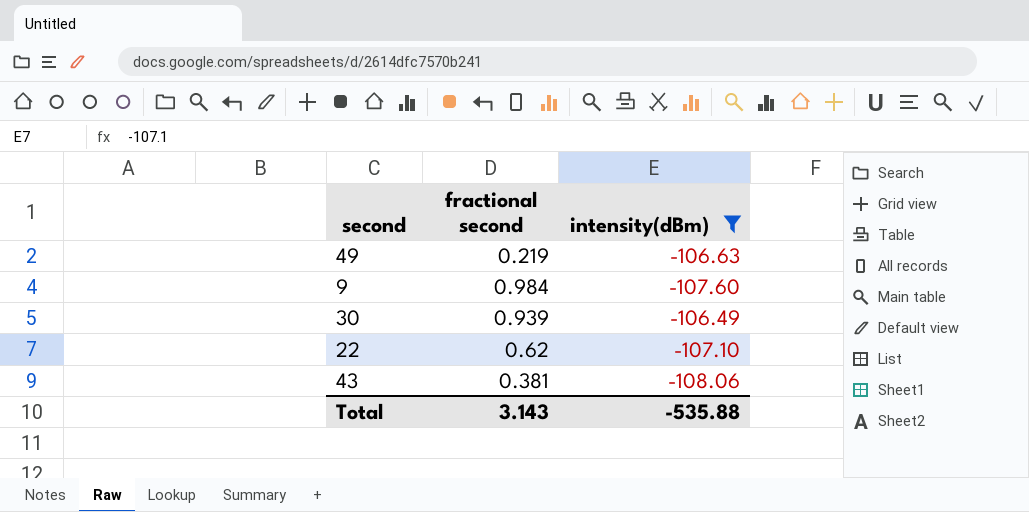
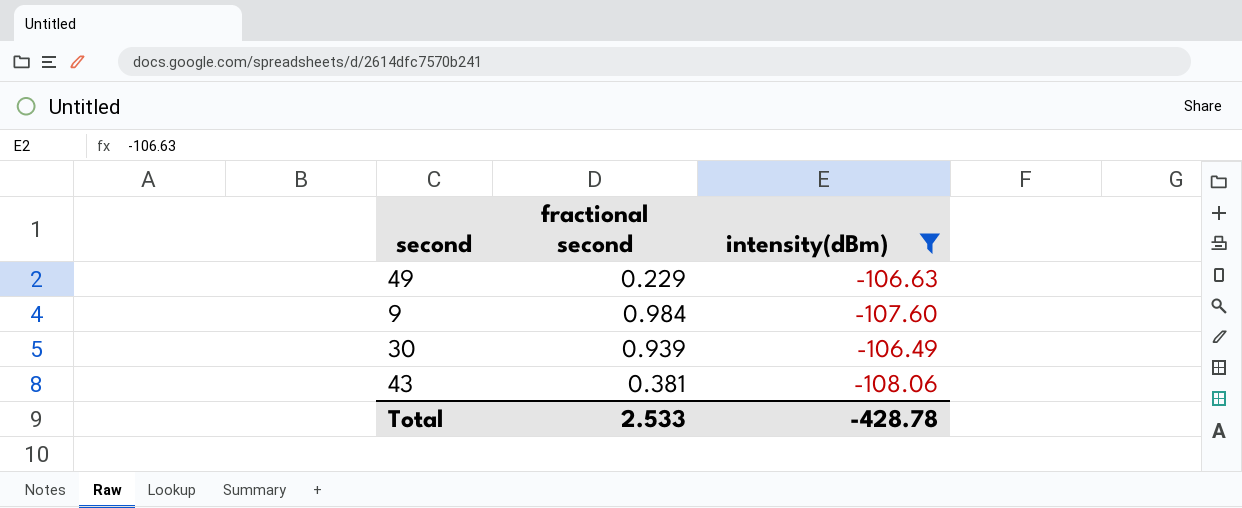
row 22: 0.62 | -107.10 -> none
49 | fractional second: 0.219 -> 0.229
Total | fractional second: 3.143 -> 2.533
Total | intensity(dBm): -535.88 -> -428.78

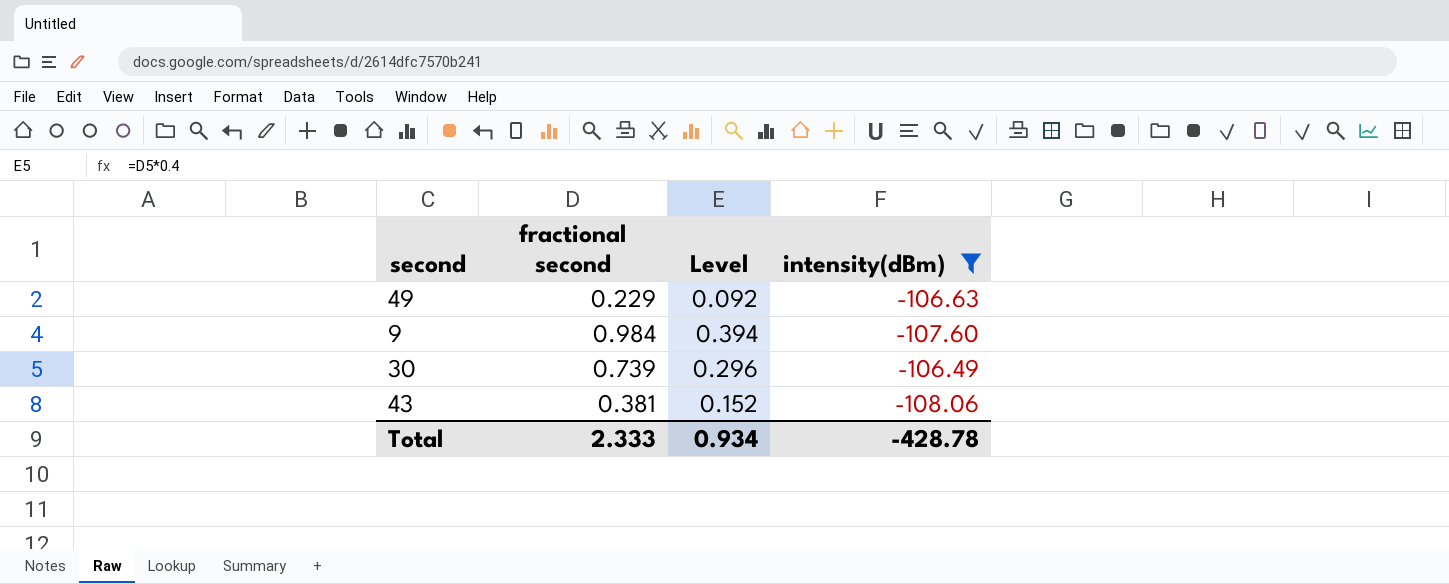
column Level | formula: none -> [fractional second] * 0.4
30 | fractional second: 0.939 -> 0.739
Total | fractional second: 2.533 -> 2.333

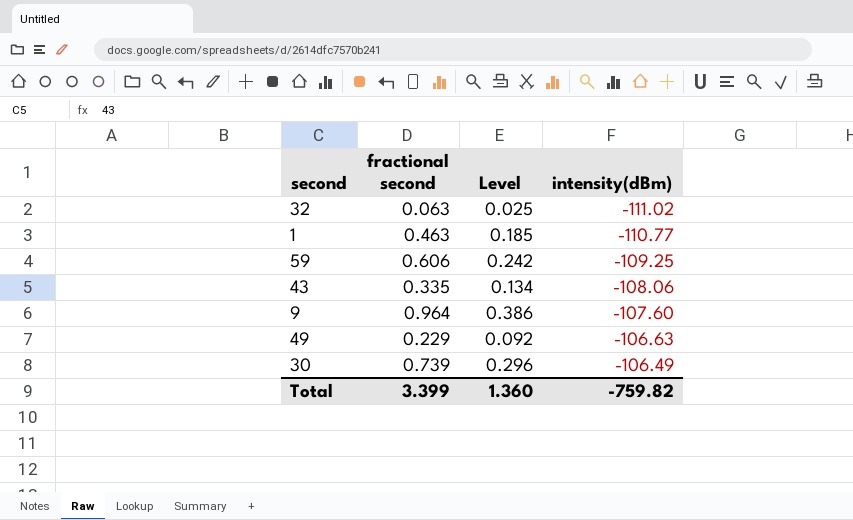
filter: intensity(dBm) >= -108.06 -> none
row order: none -> intensity(dBm) ascending
43 | fractional second: 0.381 -> 0.335
43 | Level: 0.152 -> 0.134
9 | fractional second: 0.984 -> 0.964
9 | Level: 0.394 -> 0.386
Total | fractional second: 2.333 -> 3.399
Total | Level: 0.934 -> 1.360
Total | intensity(dBm): -428.78 -> -759.82

